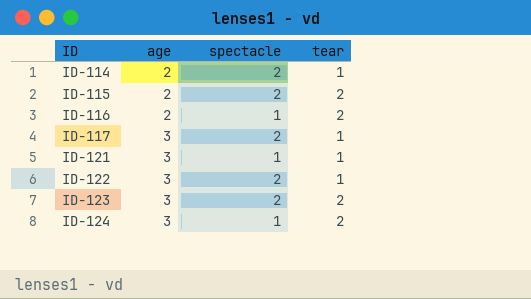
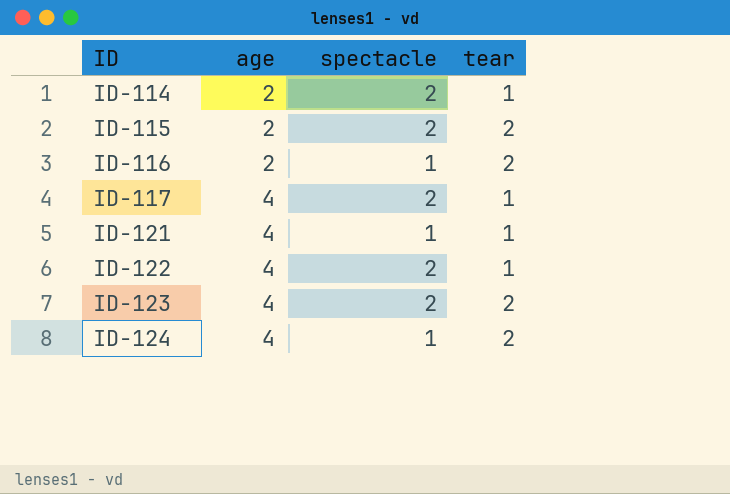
ID-117 | age: 3 -> 4
ID-121 | age: 3 -> 4
ID-122 | age: 3 -> 4
ID-123 | age: 3 -> 4
ID-124 | age: 3 -> 4

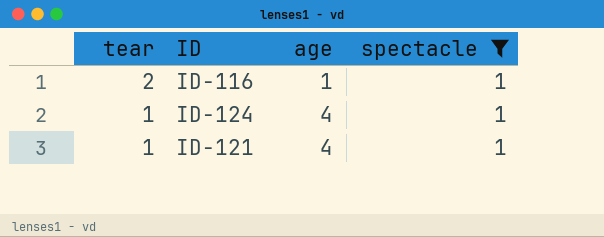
filter: none -> spectacle = 1
row order: ID ascending -> tear descending
column tear | position: 4 -> 1
ID-116 | age: 2 -> 1
ID-124 | tear: 2 -> 1

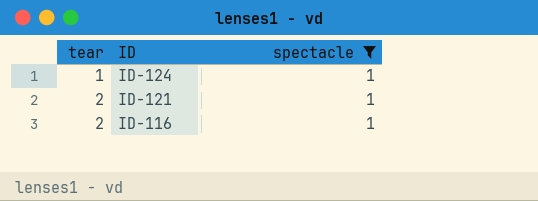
row order: tear descending -> tear ascending
column age | position: 3 -> none
ID-121 | tear: 1 -> 2

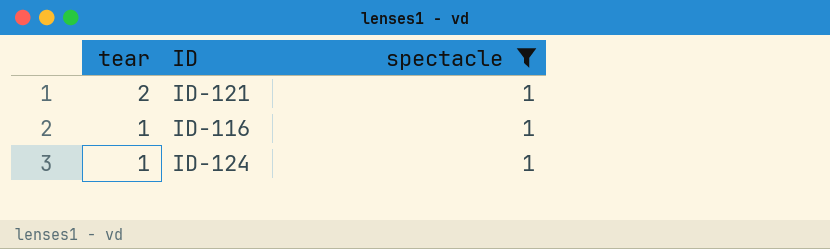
row order: tear ascending -> tear descending
ID-116 | tear: 2 -> 1

